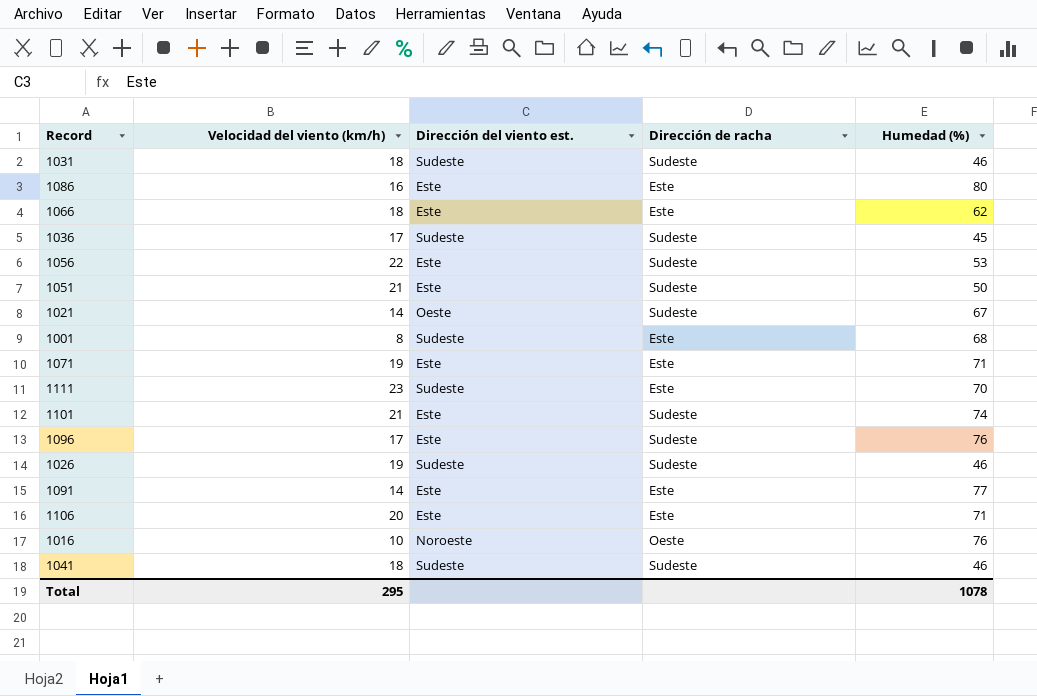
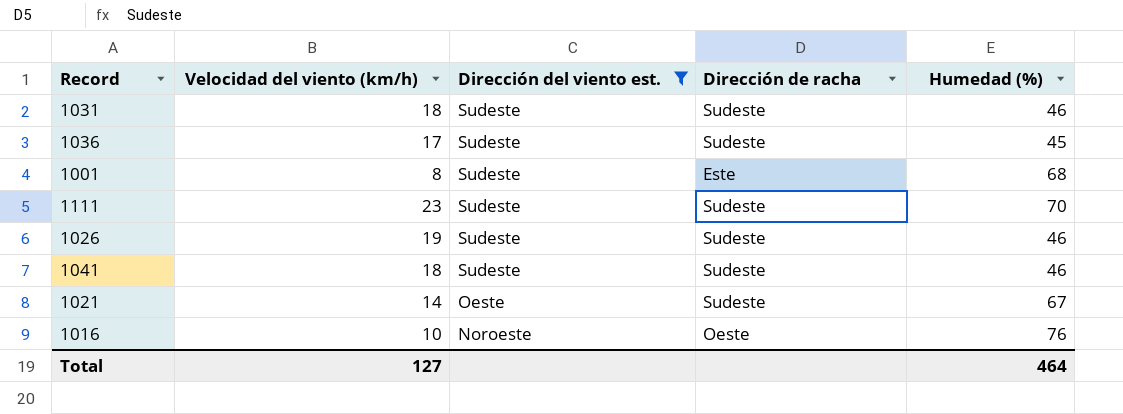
filter: none -> Dirección del viento est. != Este
row order: none -> Dirección del viento est. descending
1111 | Dirección de racha: Este -> Sudeste
Total | Velocidad del viento (km/h): 295 -> 127
Total | Humedad (%): 1078 -> 464

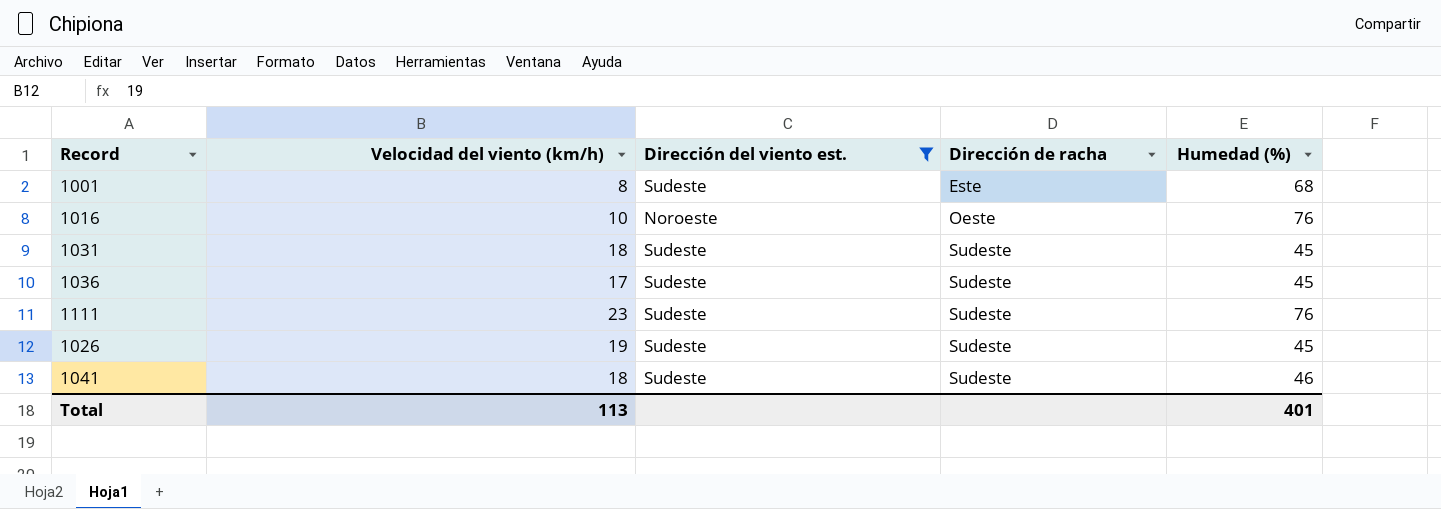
row order: Dirección del viento est. descending -> Dirección de racha ascending
row 1021: 14 | Oeste | Sudeste | 67 -> none
1031 | Humedad (%): 46 -> 45
1111 | Humedad (%): 70 -> 76
1026 | Humedad (%): 46 -> 45
Total | Velocidad del viento (km/h): 127 -> 113
Total | Humedad (%): 464 -> 401

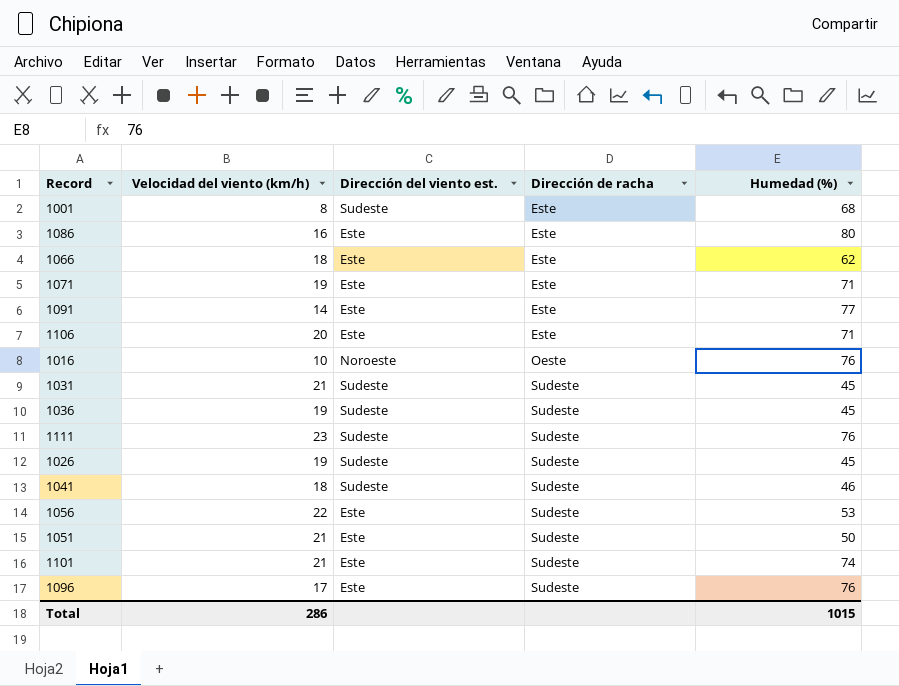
filter: Dirección del viento est. != Este -> none
1031 | Velocidad del viento (km/h): 18 -> 21
1036 | Velocidad del viento (km/h): 17 -> 19
Total | Velocidad del viento (km/h): 113 -> 286
Total | Humedad (%): 401 -> 1015

